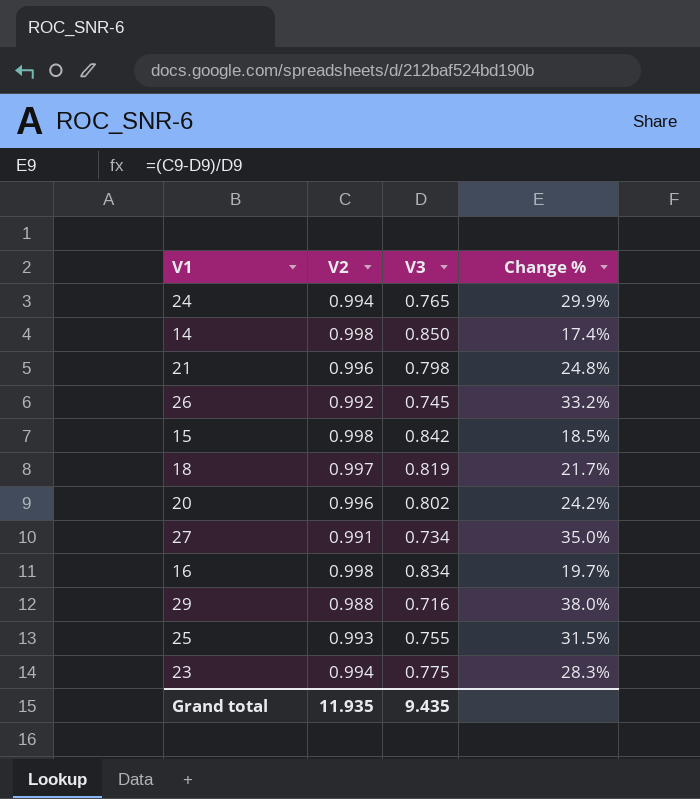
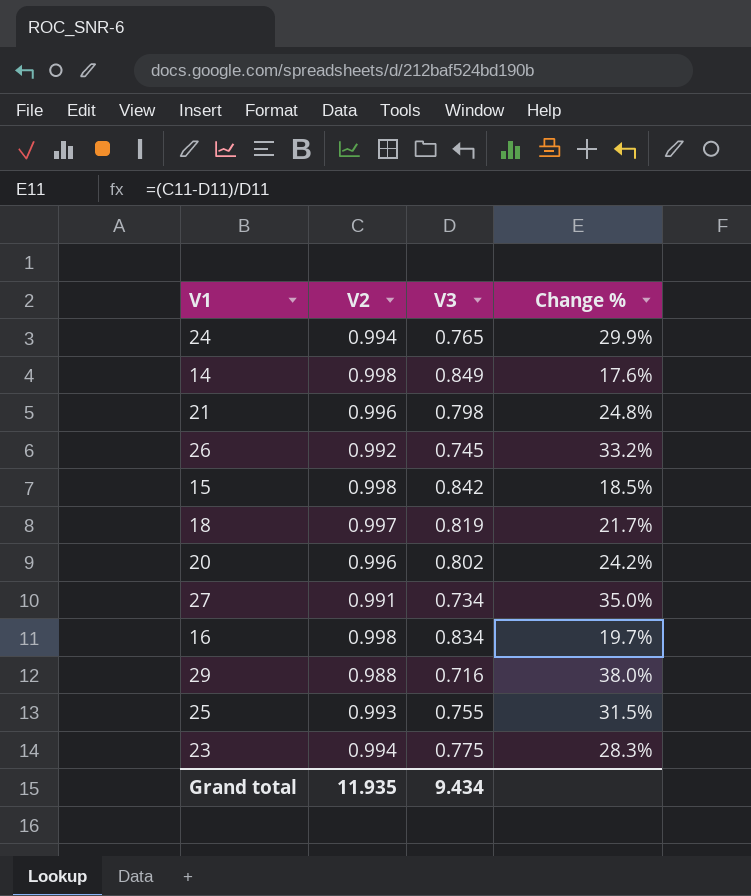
14 | V3: 0.850 -> 0.849
14 | Change %: 17.4% -> 17.6%
Grand total | V3: 9.435 -> 9.434

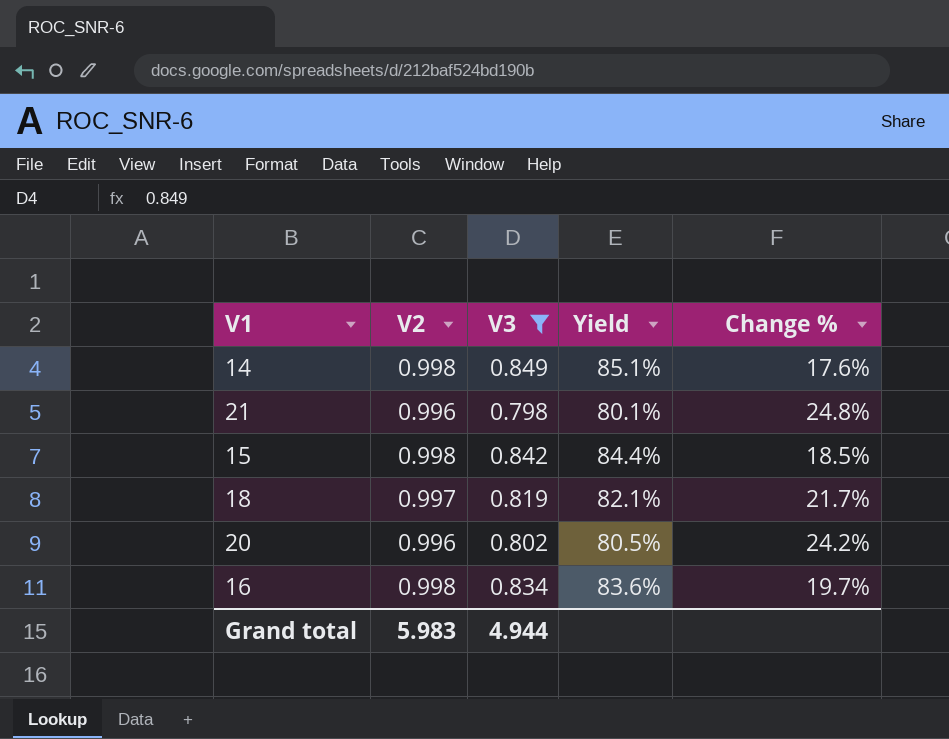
filter: none -> V3 >= 0.798
column Yield | formula: none -> [V3] / [V2]
Grand total | V2: 11.935 -> 5.983
Grand total | V3: 9.434 -> 4.944

